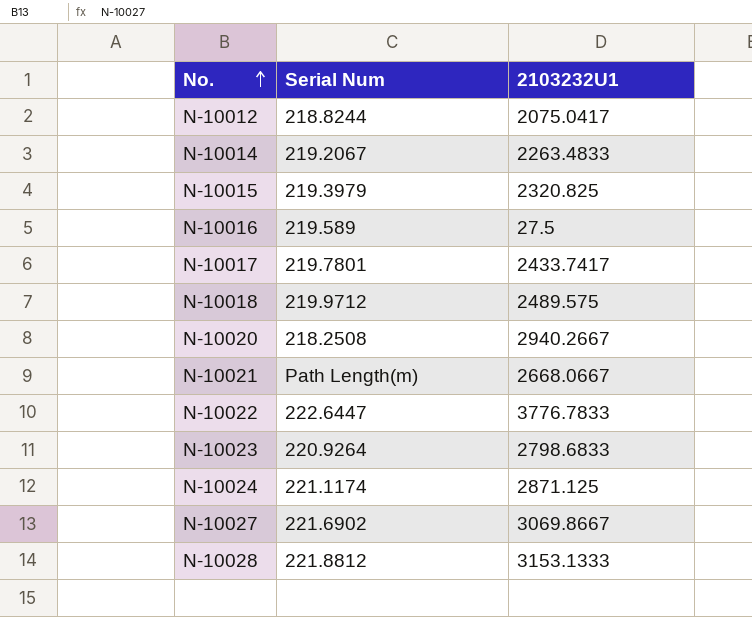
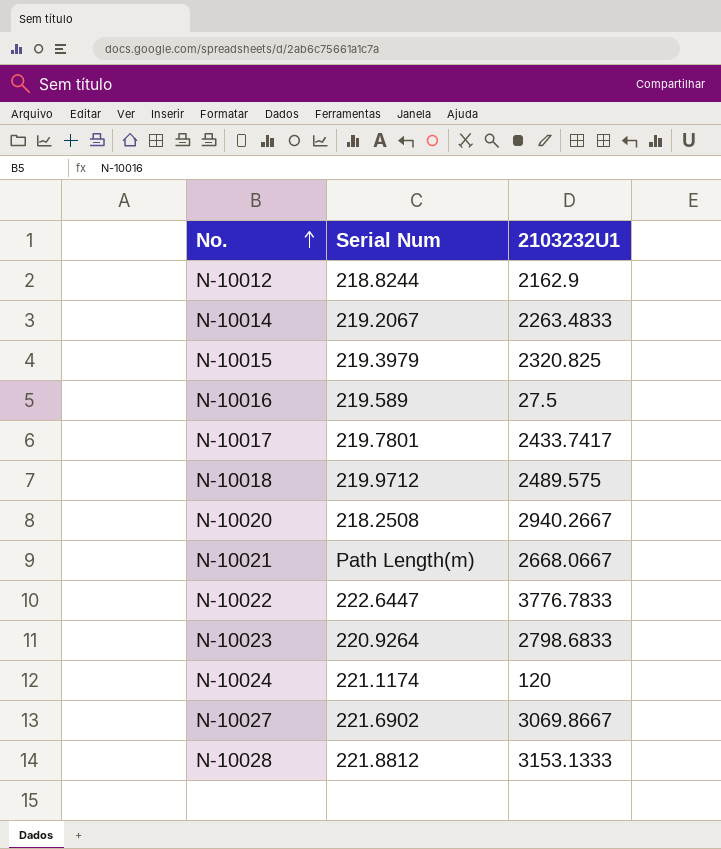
N-10012 | 2103232U1: 2075.0417 -> 2162.9
N-10024 | 2103232U1: 2871.125 -> 120

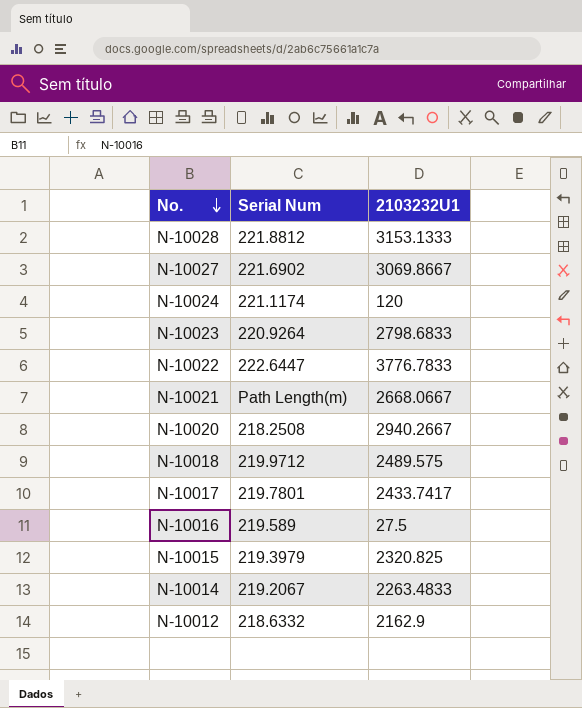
row order: No. ascending -> No. descending
N-10012 | Serial Num: 218.8244 -> 218.6332

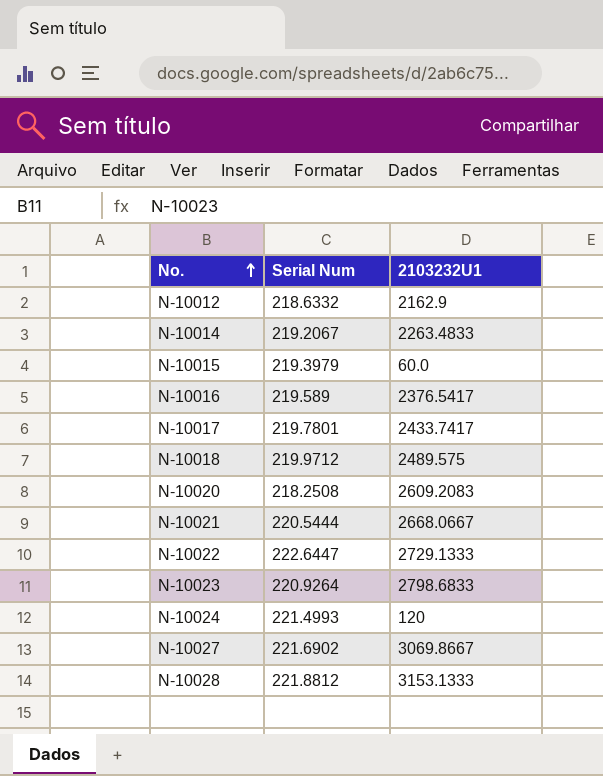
row order: No. descending -> No. ascending
N-10015 | 2103232U1: 2320.825 -> 60.0
N-10016 | 2103232U1: 27.5 -> 2376.5417
N-10020 | 2103232U1: 2940.2667 -> 2609.2083
N-10021 | Serial Num: Path Length(m) -> 220.5444
N-10022 | 2103232U1: 3776.7833 -> 2729.1333
N-10024 | Serial Num: 221.1174 -> 221.4993

